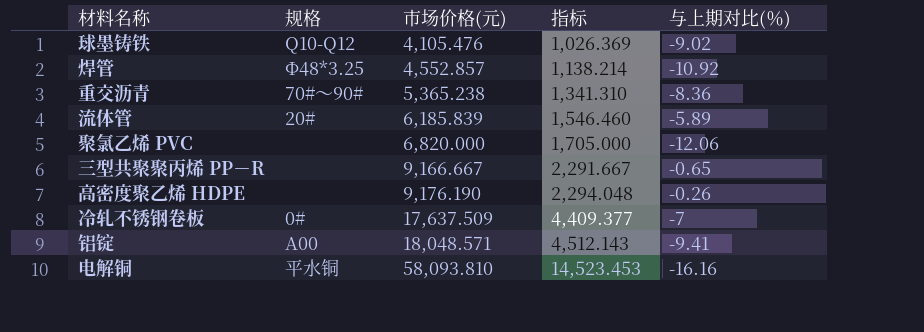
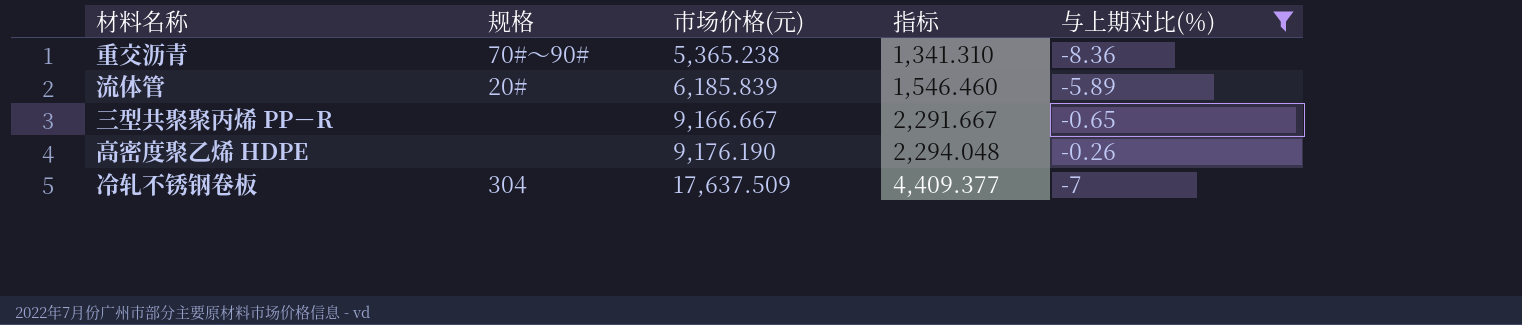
filter: none -> 与上期对比(％) >= -8.36
冷轧不锈钢卷板 | 规格: 0# -> 304

